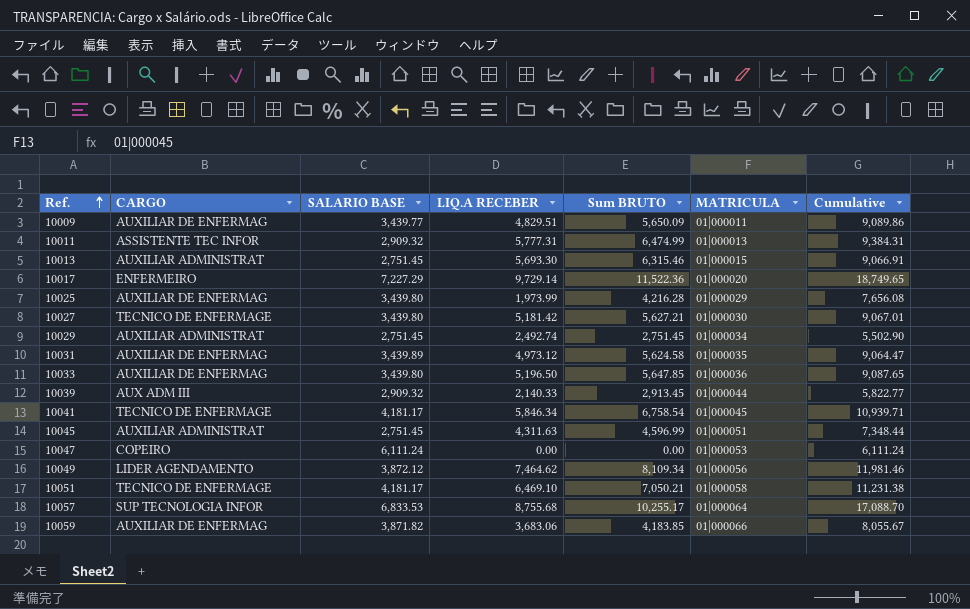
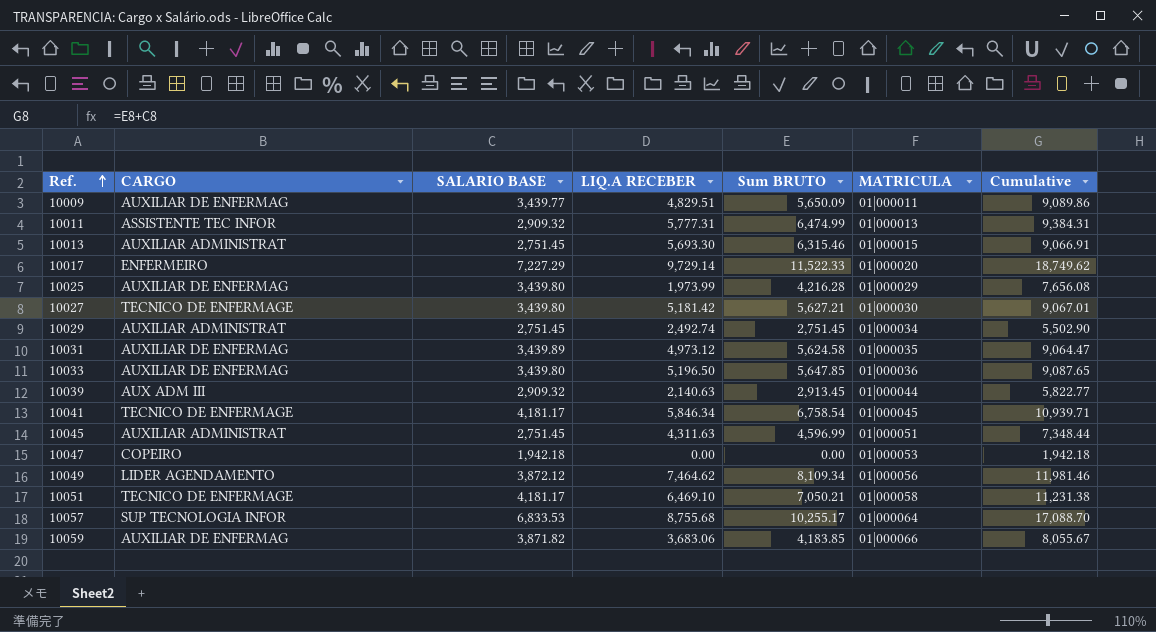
10017 | Sum BRUTO: 11,522.36 -> 11,522.33
10017 | Cumulative: 18,749.65 -> 18,749.62
10039 | LIQ.A RECEBER: 2,140.33 -> 2,140.63
10047 | SALARIO BASE: 6,111.24 -> 1,942.18
10047 | Cumulative: 6,111.24 -> 1,942.18

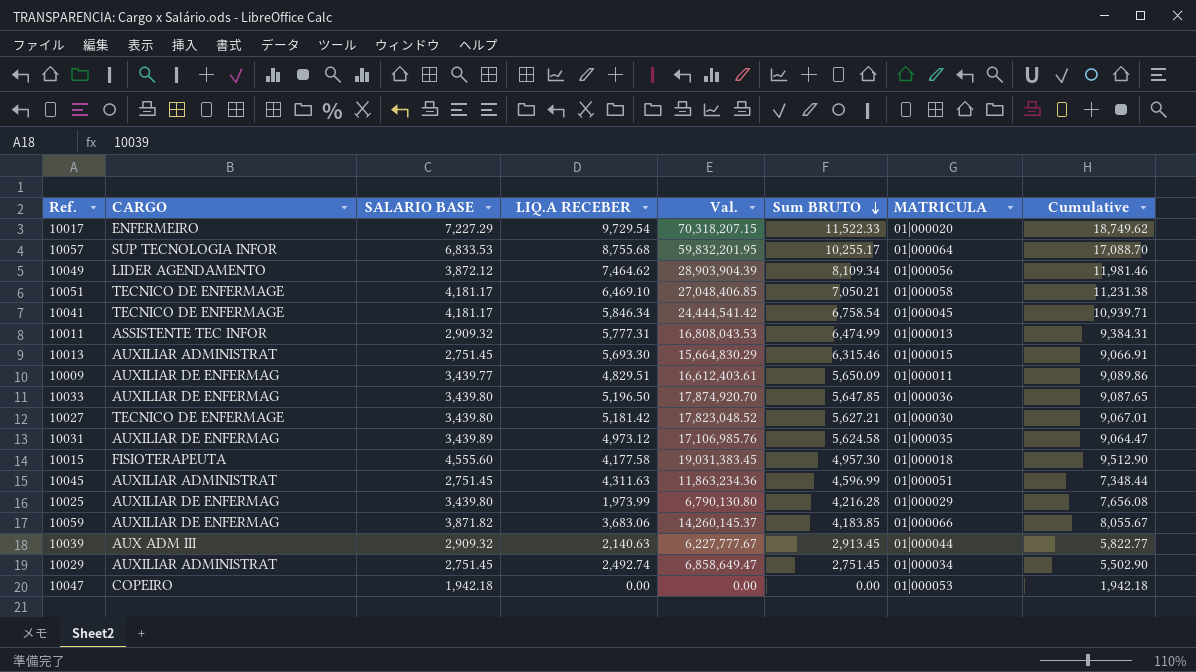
row order: Ref. ascending -> Sum BRUTO descending
column Val. | formula: none -> [SALARIO BASE] * [LIQ.A RECEBER]
10017 | LIQ.A RECEBER: 9,729.14 -> 9,729.54
row 10015: none -> FISIOTERAPEUTA | 4,555.60 | 4,177.58 | 19,031,383.45 | 4,957.30 | 01|000018 | 9,512.90

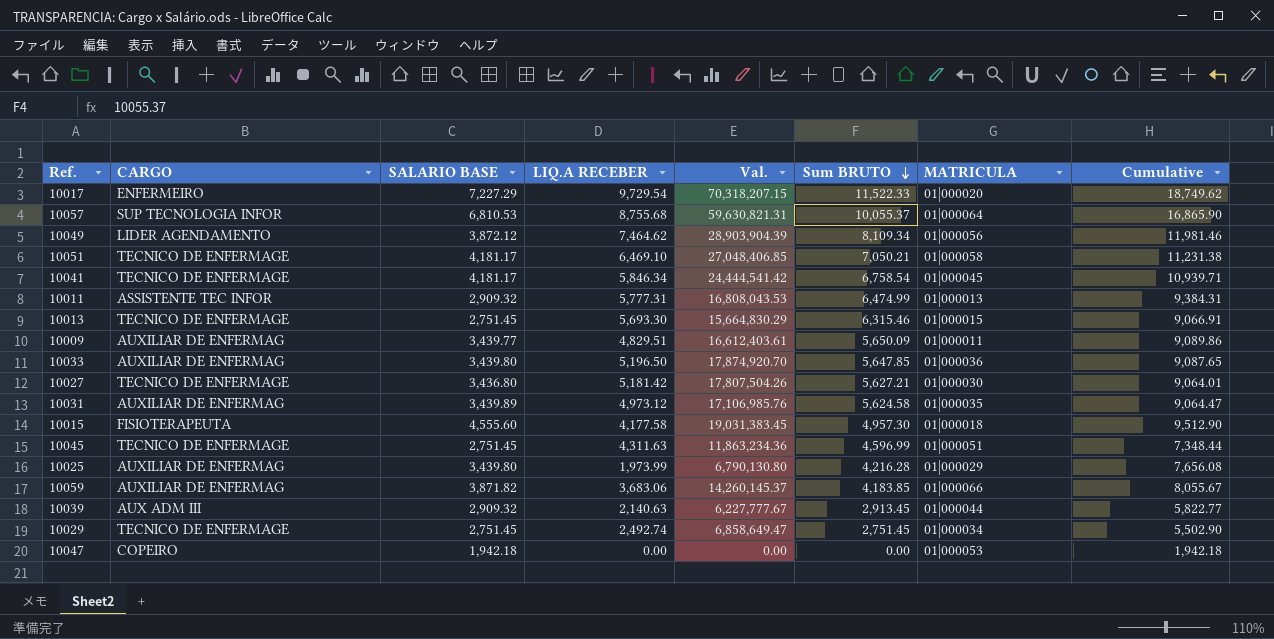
10057 | SALARIO BASE: 6,833.53 -> 6,810.53
10057 | Val.: 59,832,201.95 -> 59,630,821.31
10057 | Sum BRUTO: 10,255.17 -> 10,055.37
10057 | Cumulative: 17,088.70 -> 16,865.90
10013 | CARGO: AUXILIAR ADMINISTRAT -> TECNICO DE ENFERMAGE
10027 | SALARIO BASE: 3,439.80 -> 3,436.80
10027 | Val.: 17,823,048.52 -> 17,807,504.26
10027 | Cumulative: 9,067.01 -> 9,064.01
10045 | CARGO: AUXILIAR ADMINISTRAT -> TECNICO DE ENFERMAGE
10029 | CARGO: AUXILIAR ADMINISTRAT -> TECNICO DE ENFERMAGE

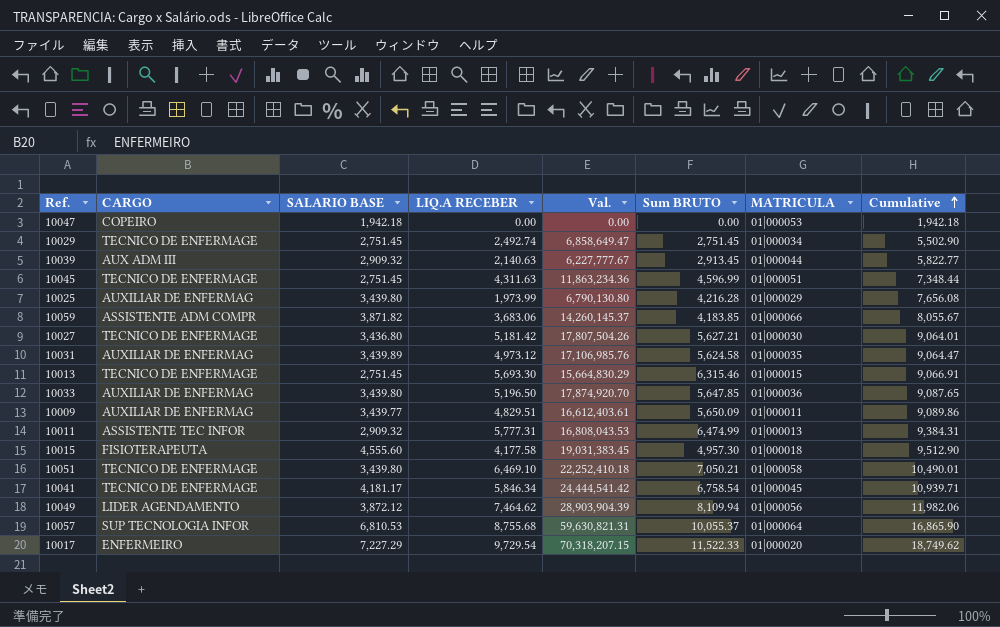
row order: Sum BRUTO descending -> Cumulative ascending
10059 | CARGO: AUXILIAR DE ENFERMAG -> ASSISTENTE ADM COMPR
10051 | SALARIO BASE: 4,181.17 -> 3,439.80
10051 | Val.: 27,048,406.85 -> 22,252,410.18
10051 | Cumulative: 11,231.38 -> 10,490.01
10049 | Sum BRUTO: 8,109.34 -> 8,109.94
10049 | Cumulative: 11,981.46 -> 11,982.06

